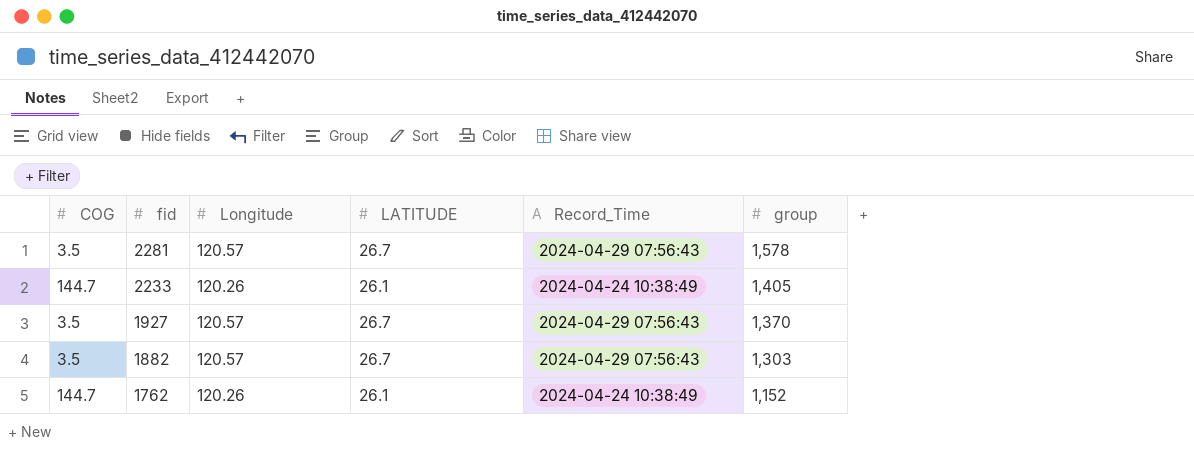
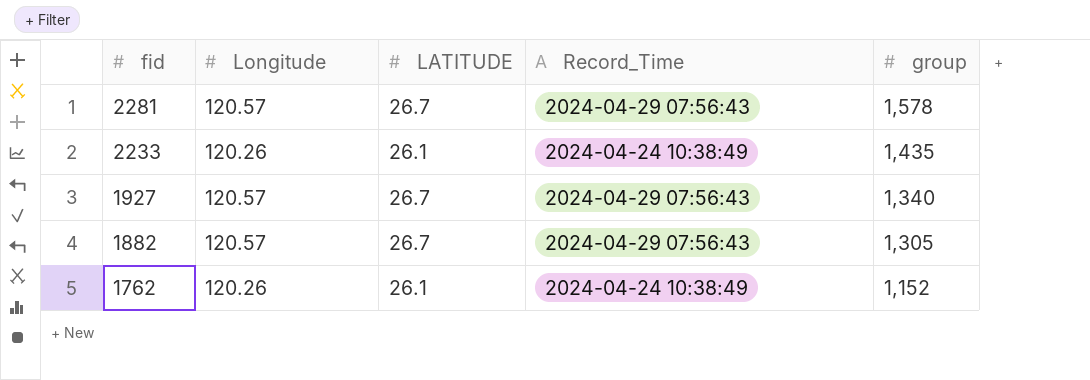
column COG | position: 1 -> none
2233 | group: 1,405 -> 1,435
1927 | group: 1,370 -> 1,340
1882 | group: 1,303 -> 1,305

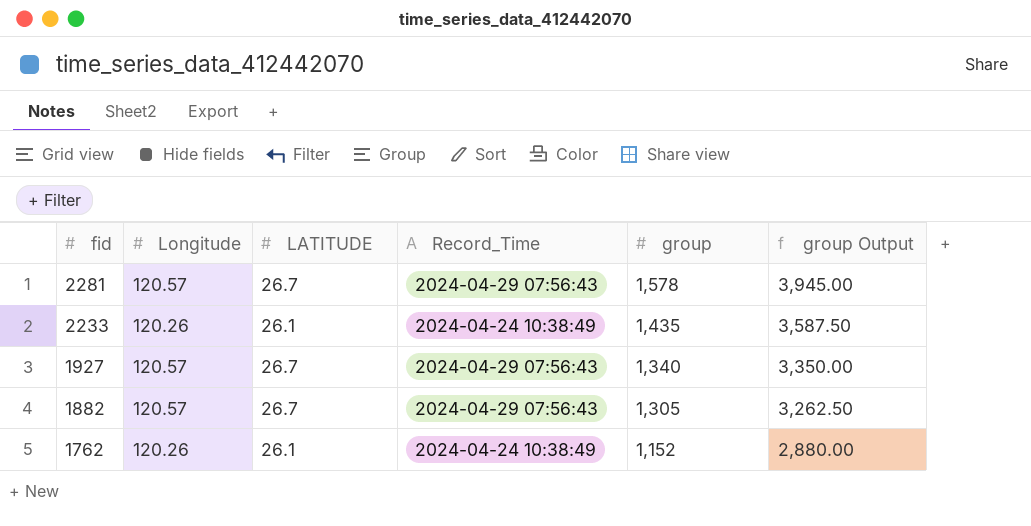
column group Output | formula: none -> [group] * 2.5

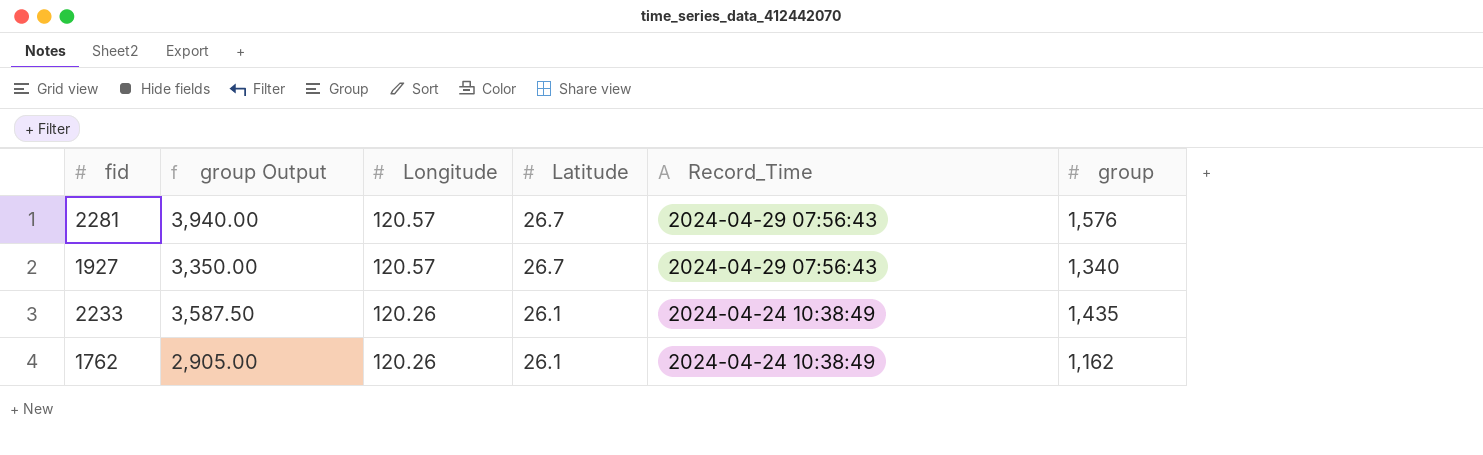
row order: fid descending -> Longitude descending
column group Output | position: 6 -> 2
column name: LATITUDE -> Latitude
row 1882: 120.57 | 26.7 | 2024-04-29 07:56:43 | 1,305 | 3,262.50 -> none
2281 | group Output: 3,945.00 -> 3,940.00
2281 | group: 1,578 -> 1,576
1762 | group Output: 2,880.00 -> 2,905.00
1762 | group: 1,152 -> 1,162

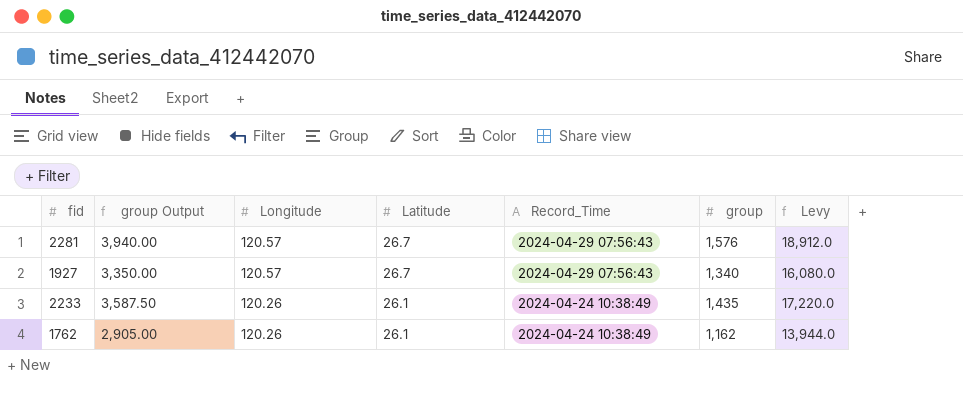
column Levy | formula: none -> [group] * 12

